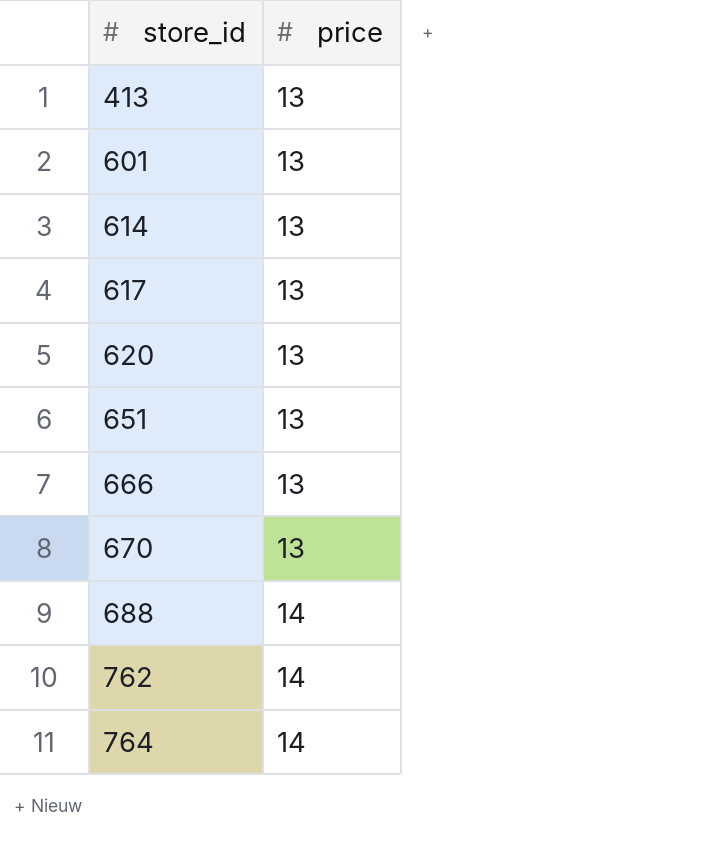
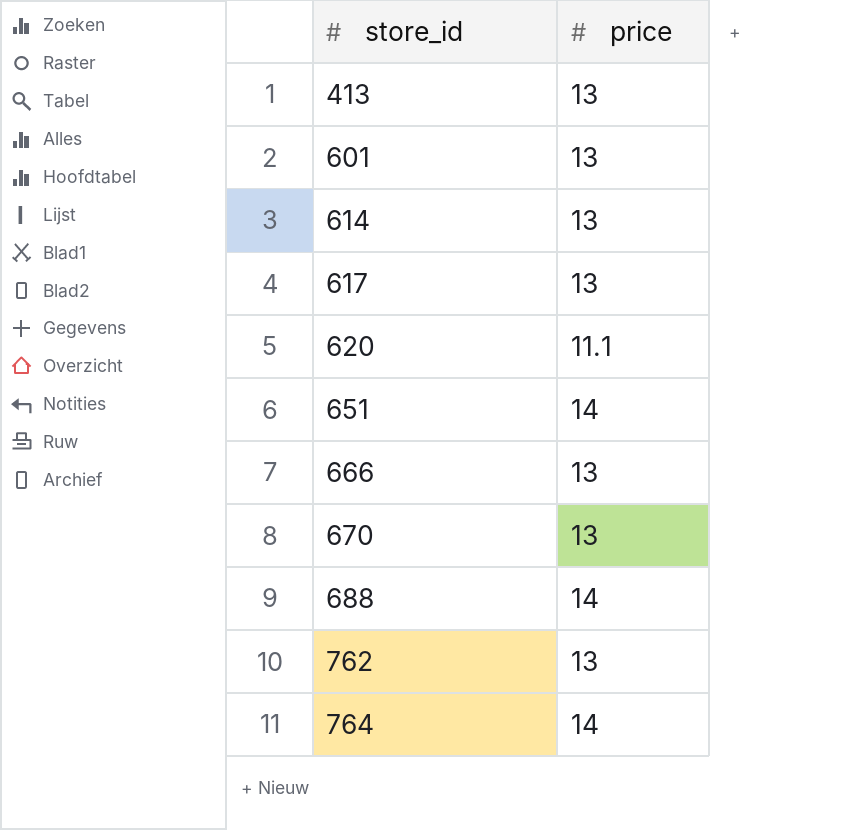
620 | price: 13 -> 11.1
651 | price: 13 -> 14
762 | price: 14 -> 13

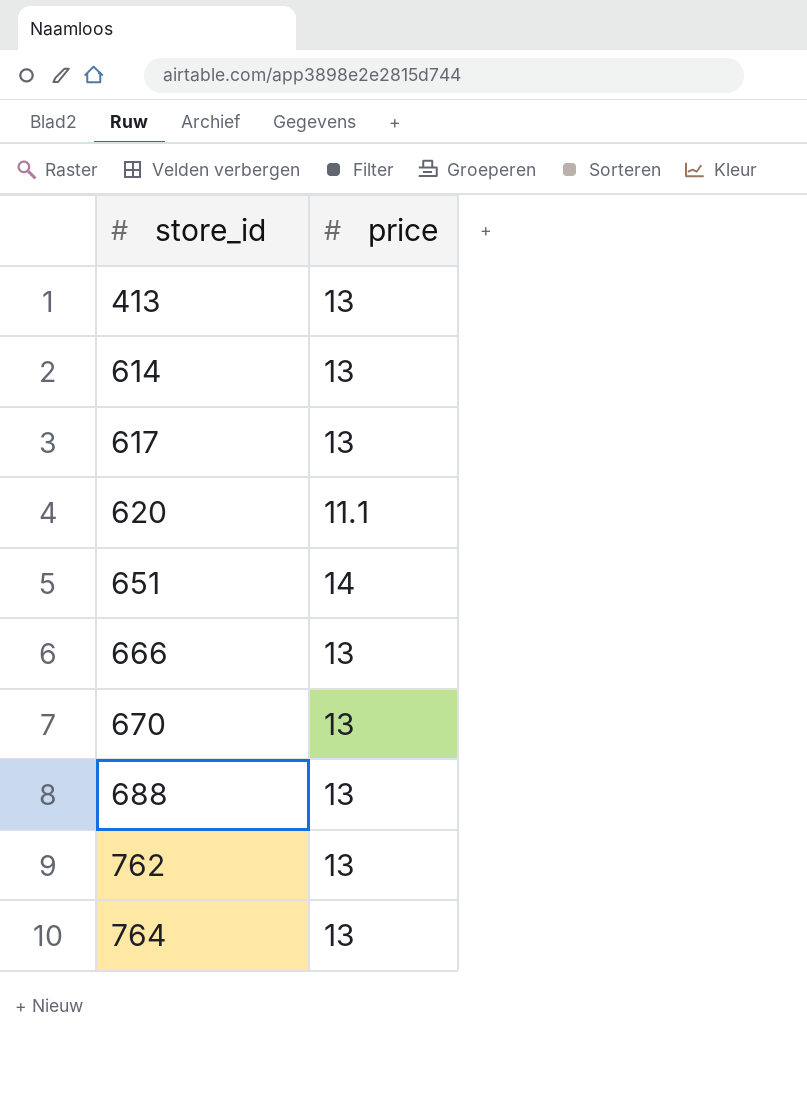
row 601: 13 -> none
688 | price: 14 -> 13
764 | price: 14 -> 13

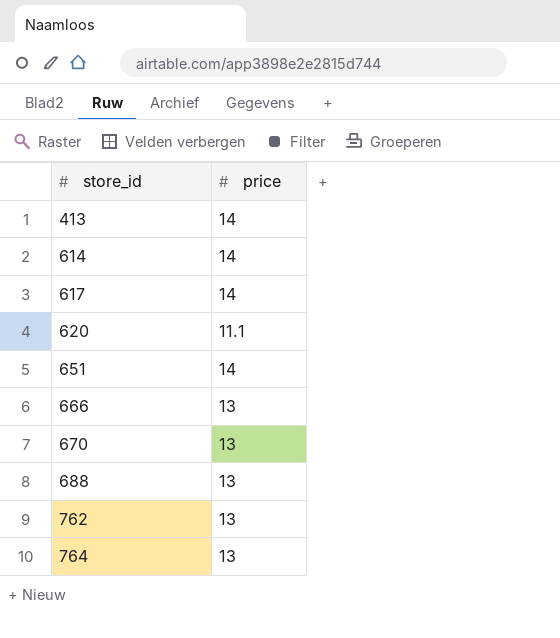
413 | price: 13 -> 14
614 | price: 13 -> 14
617 | price: 13 -> 14

